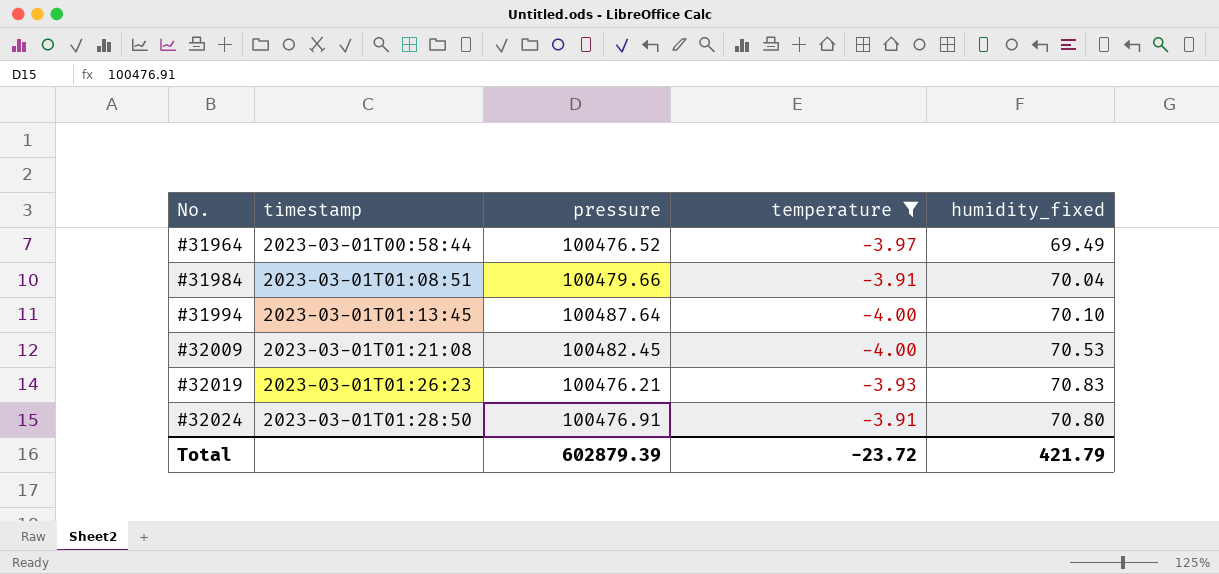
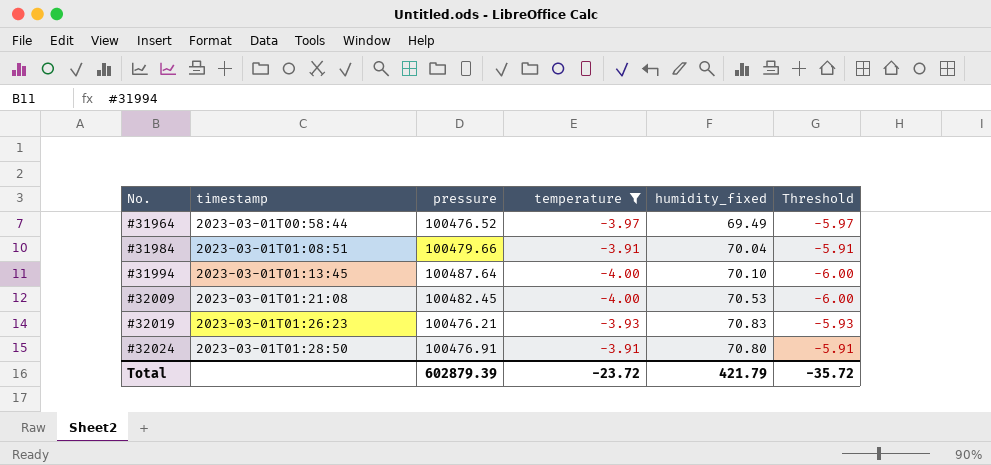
column Threshold | formula: none -> [temperature] - 2

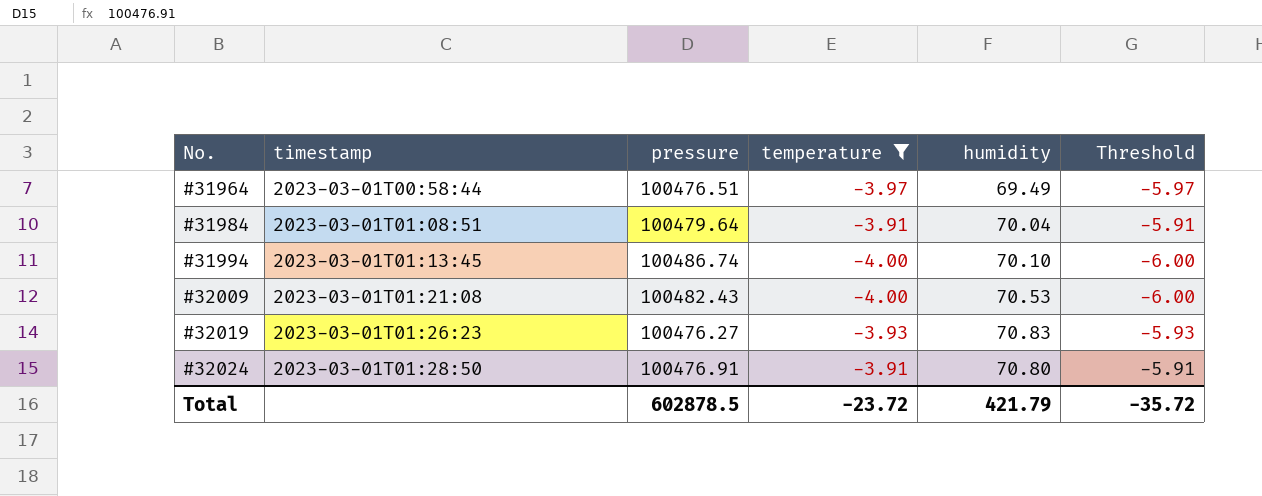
column name: humidity_fixed -> humidity
#31964 | pressure: 100476.52 -> 100476.51
#31984 | pressure: 100479.66 -> 100479.64
#31994 | pressure: 100487.64 -> 100486.74
#32009 | pressure: 100482.45 -> 100482.43
#32019 | pressure: 100476.21 -> 100476.27
Total | pressure: 602879.39 -> 602878.5

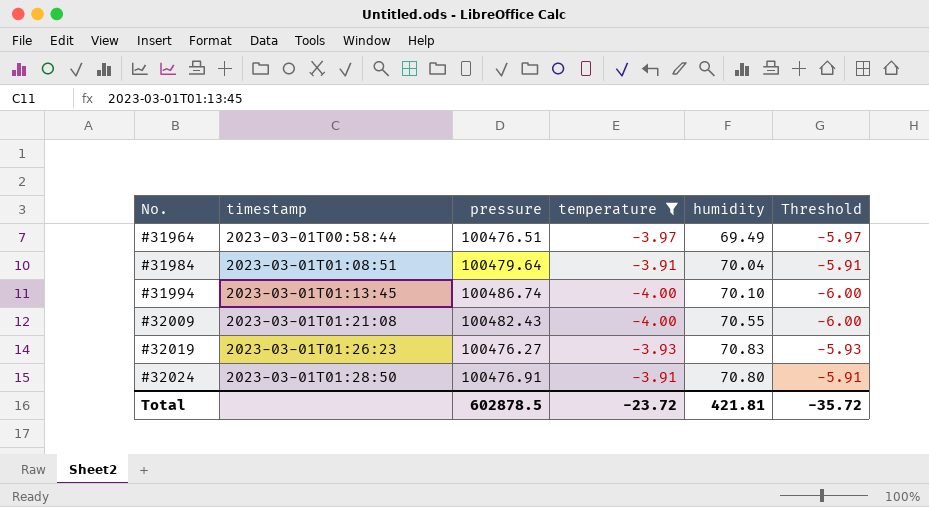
#32009 | humidity: 70.53 -> 70.55
Total | humidity: 421.79 -> 421.81

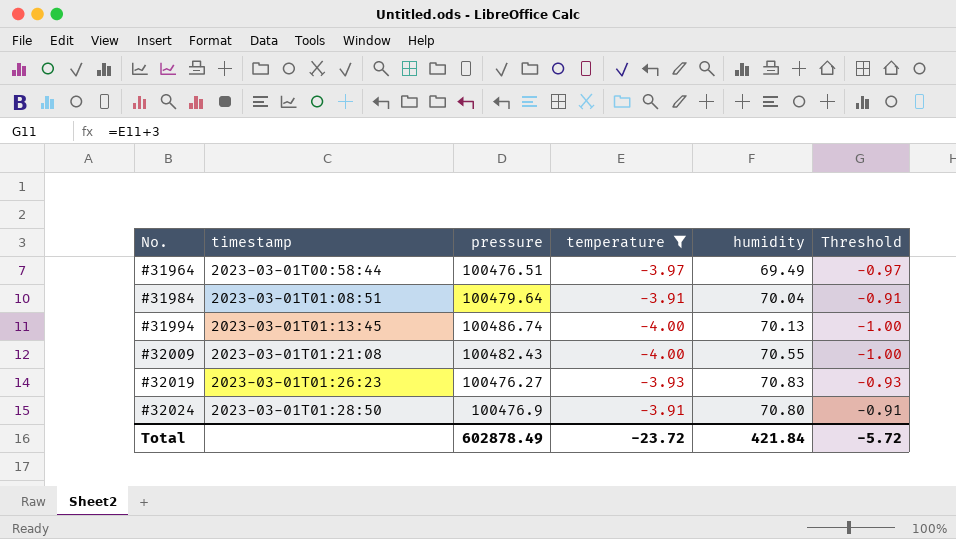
column Threshold | formula: [temperature] - 2 -> [temperature] + 3
#31994 | humidity: 70.10 -> 70.13
#32024 | pressure: 100476.91 -> 100476.9
Total | pressure: 602878.5 -> 602878.49
Total | humidity: 421.81 -> 421.84
Total | Threshold: -35.72 -> -5.72

